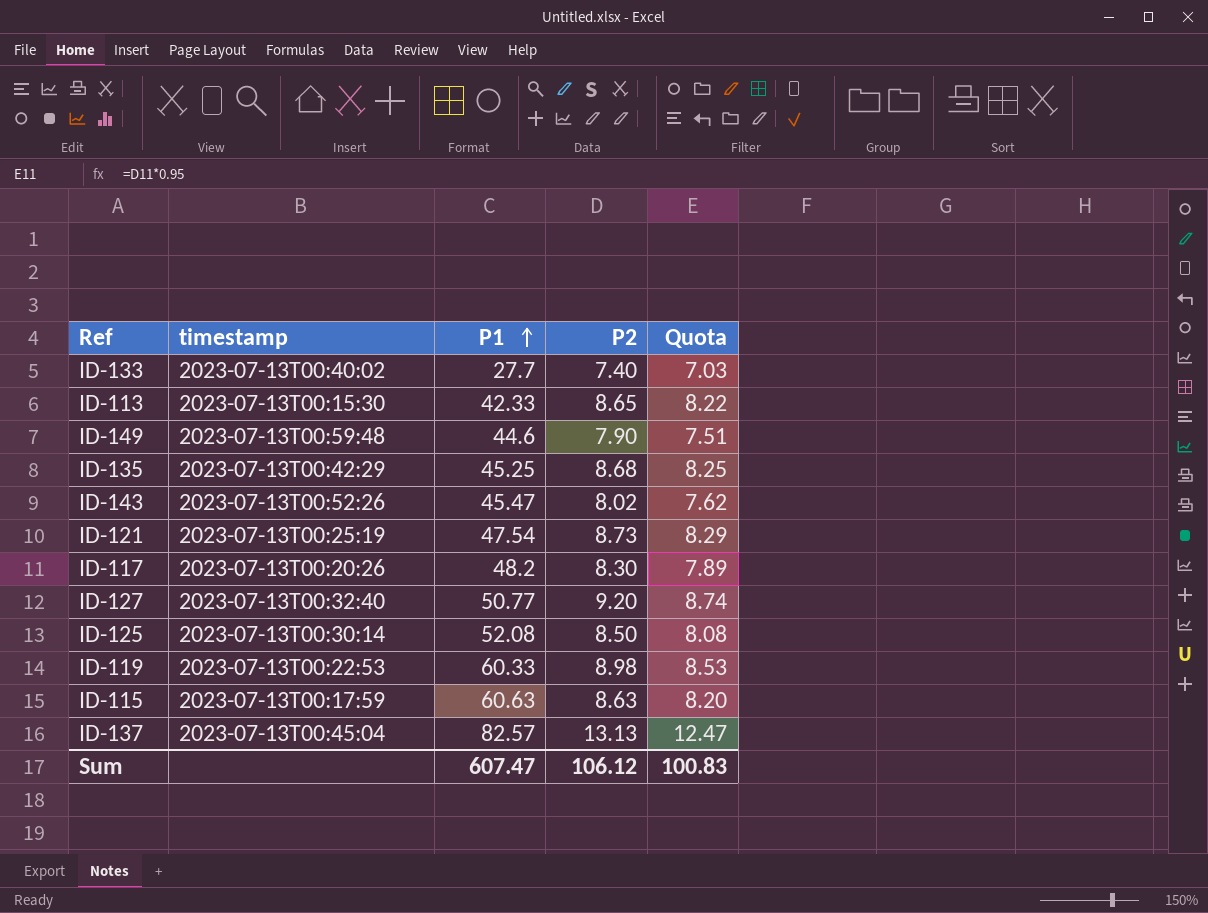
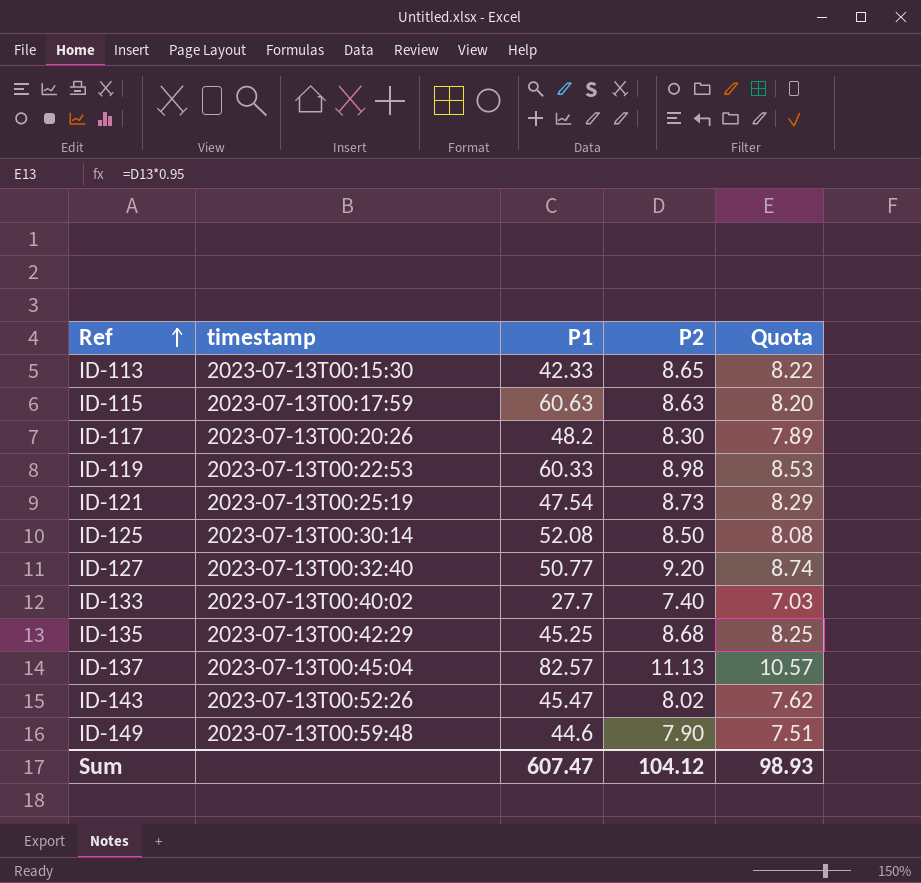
row order: P1 ascending -> Ref ascending
ID-137 | P2: 13.13 -> 11.13
ID-137 | Quota: 12.47 -> 10.57
Sum | P2: 106.12 -> 104.12
Sum | Quota: 100.83 -> 98.93

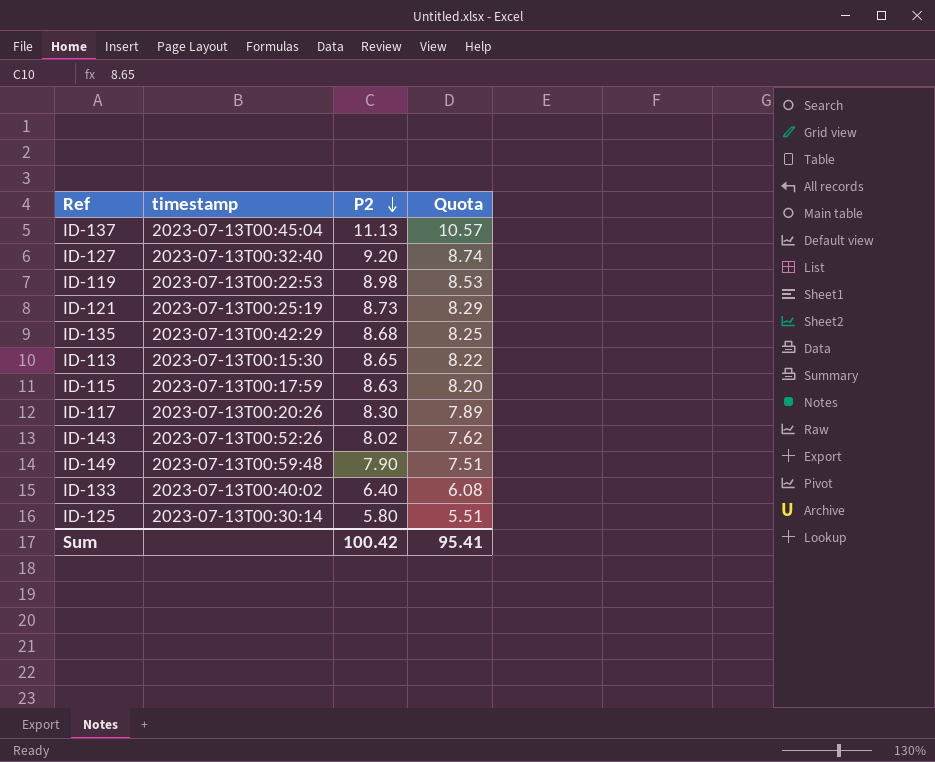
row order: Ref ascending -> P2 descending
column P1 | position: 3 -> none
ID-133 | P2: 7.40 -> 6.40
ID-133 | Quota: 7.03 -> 6.08
ID-125 | P2: 8.50 -> 5.80
ID-125 | Quota: 8.08 -> 5.51
Sum | P2: 104.12 -> 100.42
Sum | Quota: 98.93 -> 95.41

